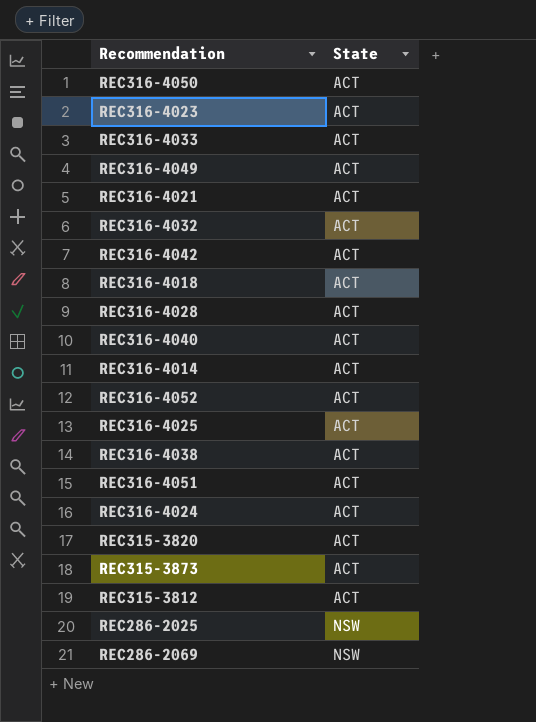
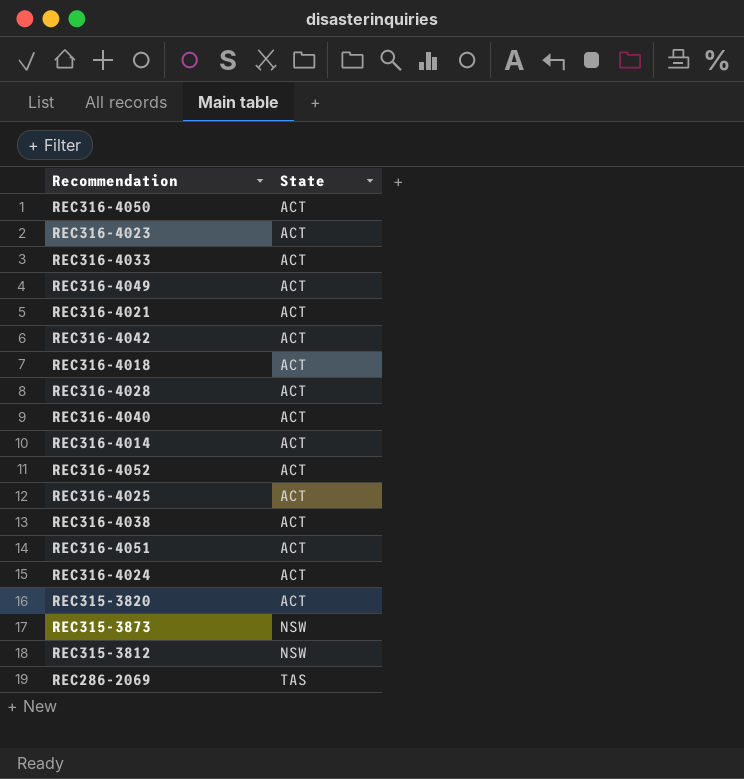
row REC316-4032: ACT -> none
row REC286-2025: NSW -> none
REC315-3873 | State: ACT -> NSW
REC315-3812 | State: ACT -> NSW
REC286-2069 | State: NSW -> TAS

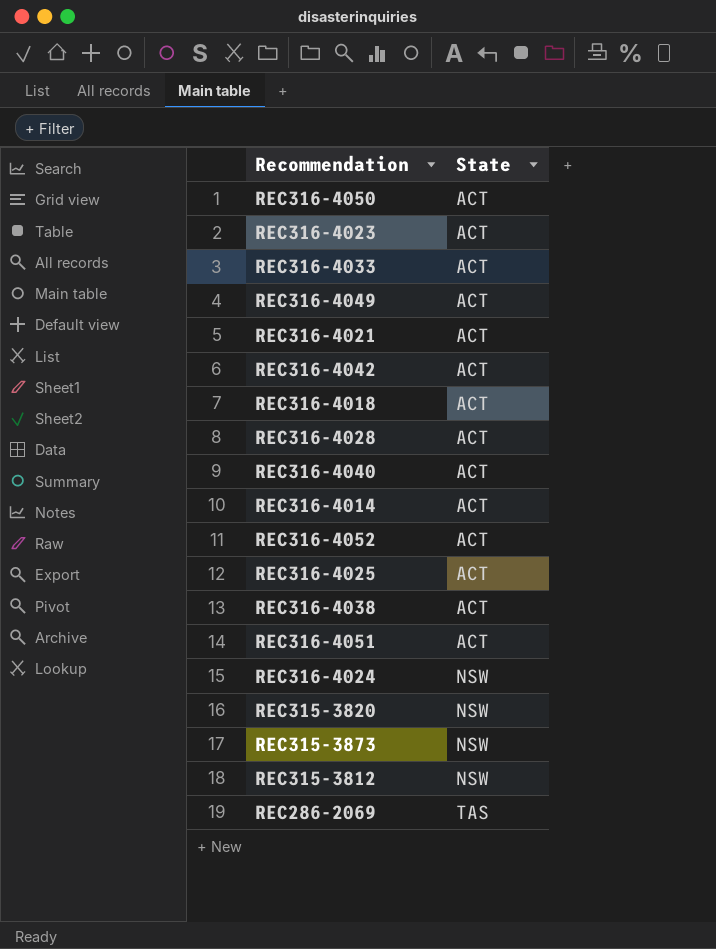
REC316-4024 | State: ACT -> NSW
REC315-3820 | State: ACT -> NSW

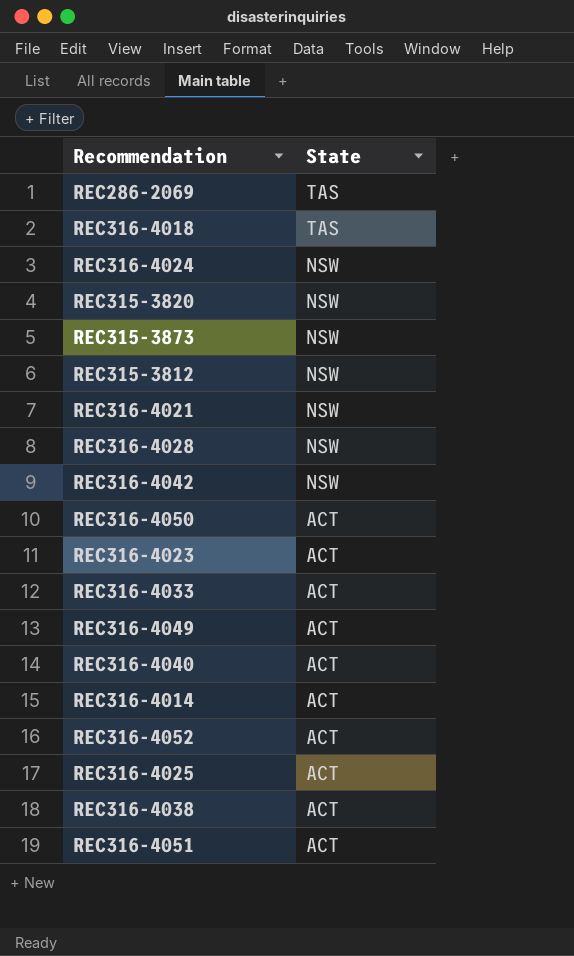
row order: State ascending -> State descending
REC316-4018 | State: ACT -> TAS
REC316-4021 | State: ACT -> NSW
REC316-4028 | State: ACT -> NSW
REC316-4042 | State: ACT -> NSW

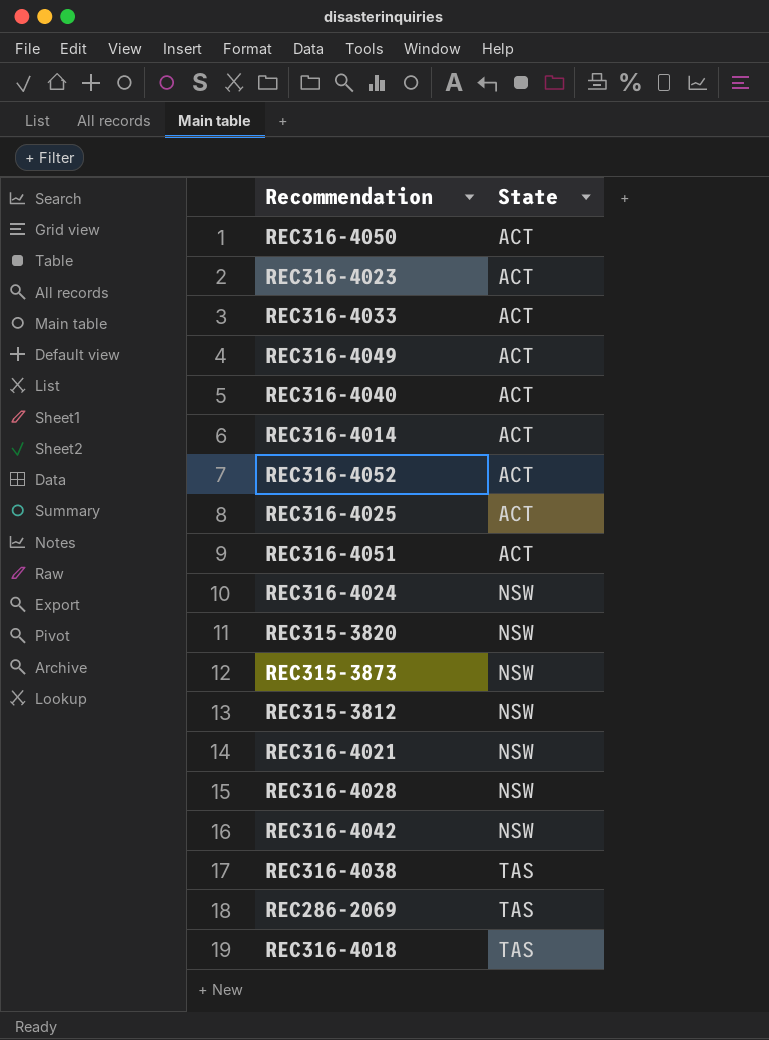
row order: State descending -> State ascending
REC316-4038 | State: ACT -> TAS

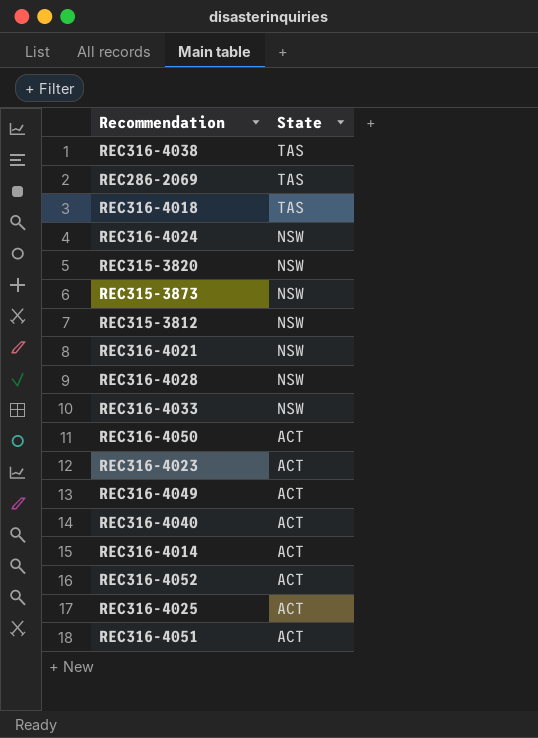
row order: State ascending -> State descending
row REC316-4042: NSW -> none
REC316-4033 | State: ACT -> NSW

